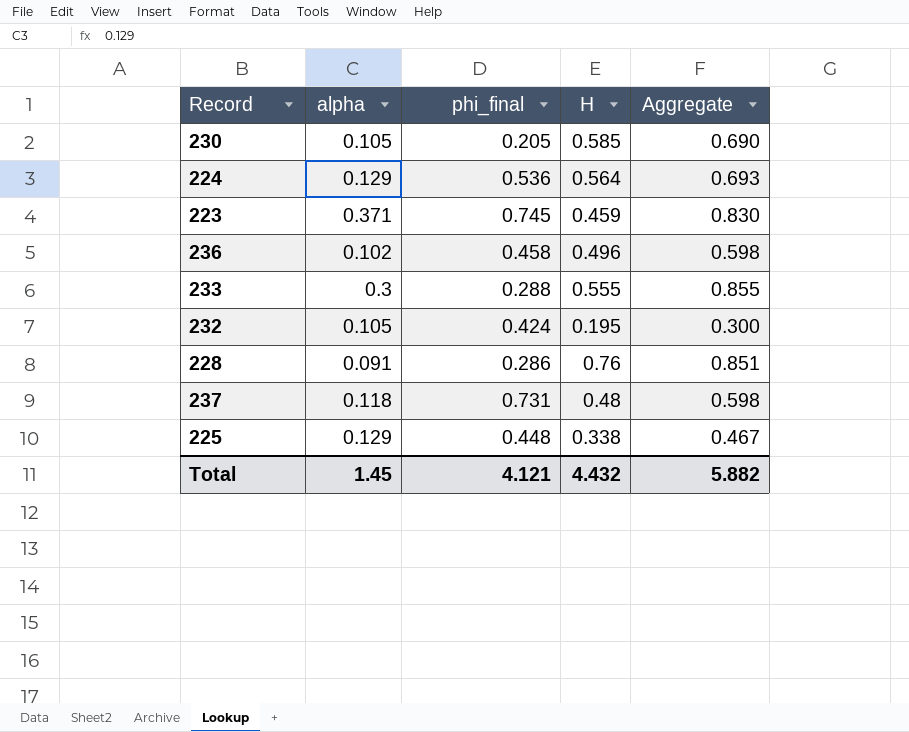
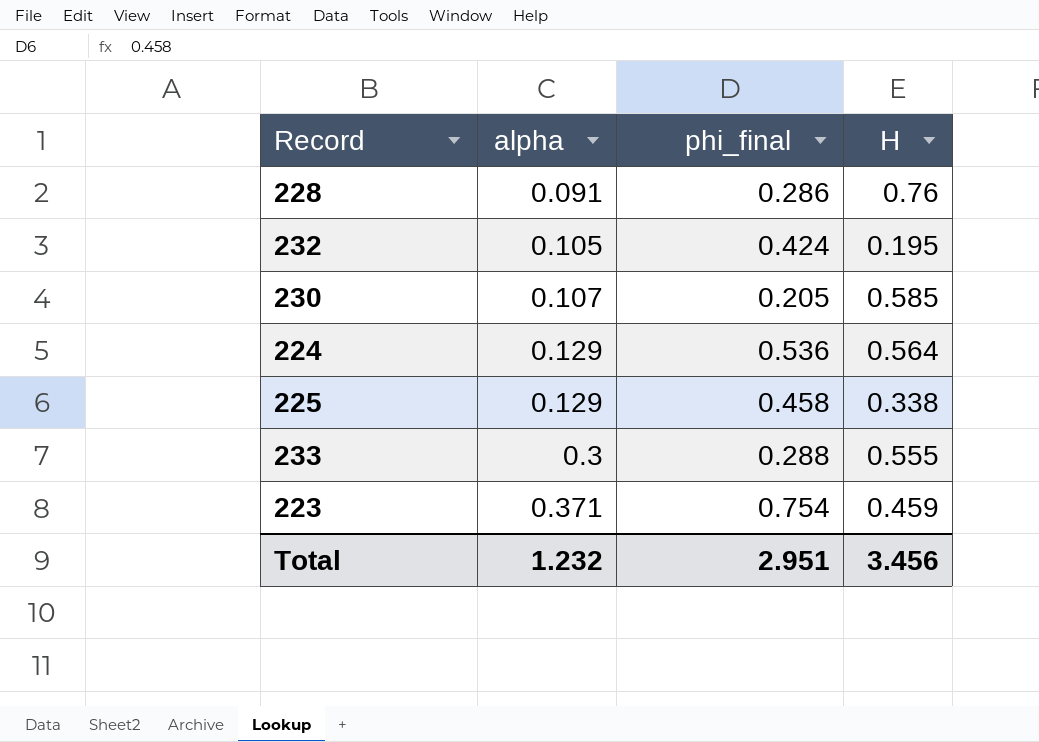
row order: none -> alpha ascending
column Aggregate | formula: [alpha] + [H] -> none
row 236: 0.102 | 0.458 | 0.496 | 0.598 -> none
row 237: 0.118 | 0.731 | 0.48 | 0.598 -> none
230 | alpha: 0.105 -> 0.107
225 | phi_final: 0.448 -> 0.458
223 | phi_final: 0.745 -> 0.754
Total | alpha: 1.45 -> 1.232
Total | phi_final: 4.121 -> 2.951
Total | H: 4.432 -> 3.456

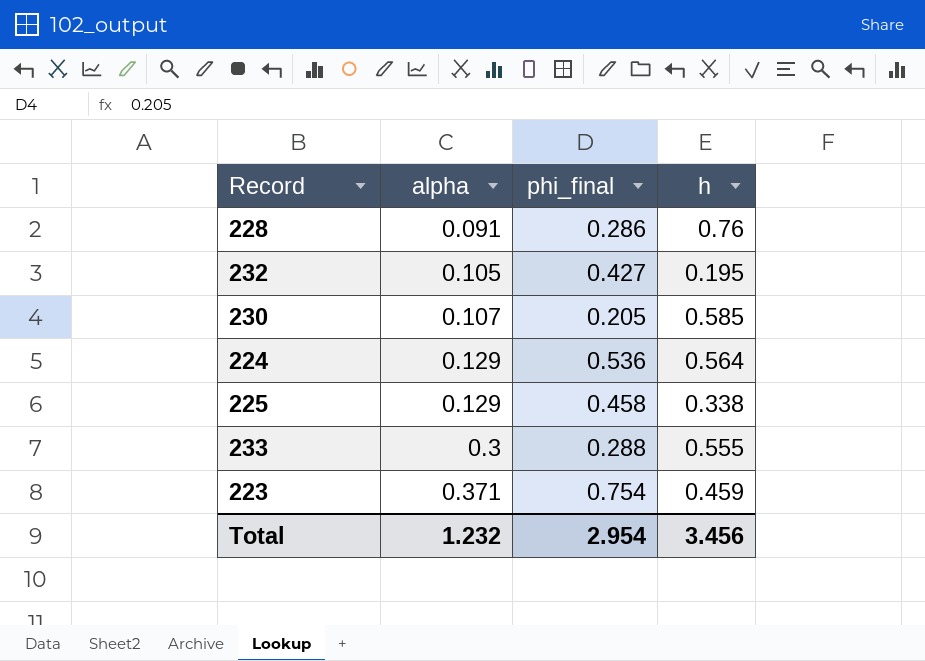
column name: H -> h
232 | phi_final: 0.424 -> 0.427
Total | phi_final: 2.951 -> 2.954

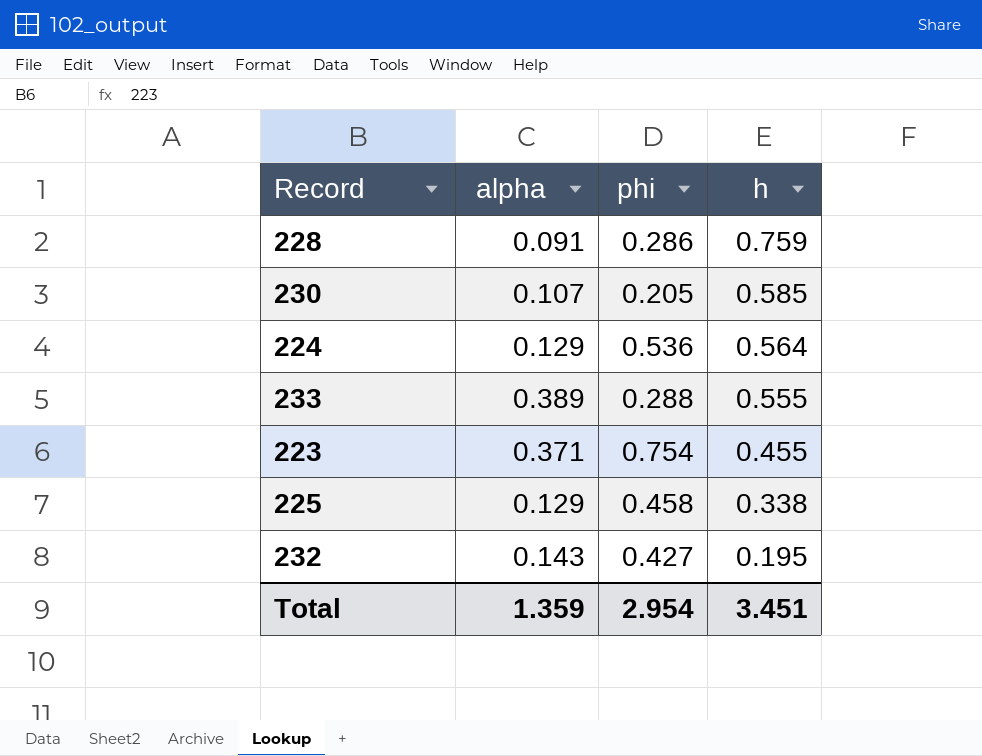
row order: alpha ascending -> h descending
column name: phi_final -> phi
228 | h: 0.76 -> 0.759
233 | alpha: 0.3 -> 0.389
223 | h: 0.459 -> 0.455
232 | alpha: 0.105 -> 0.143
Total | alpha: 1.232 -> 1.359
Total | h: 3.456 -> 3.451

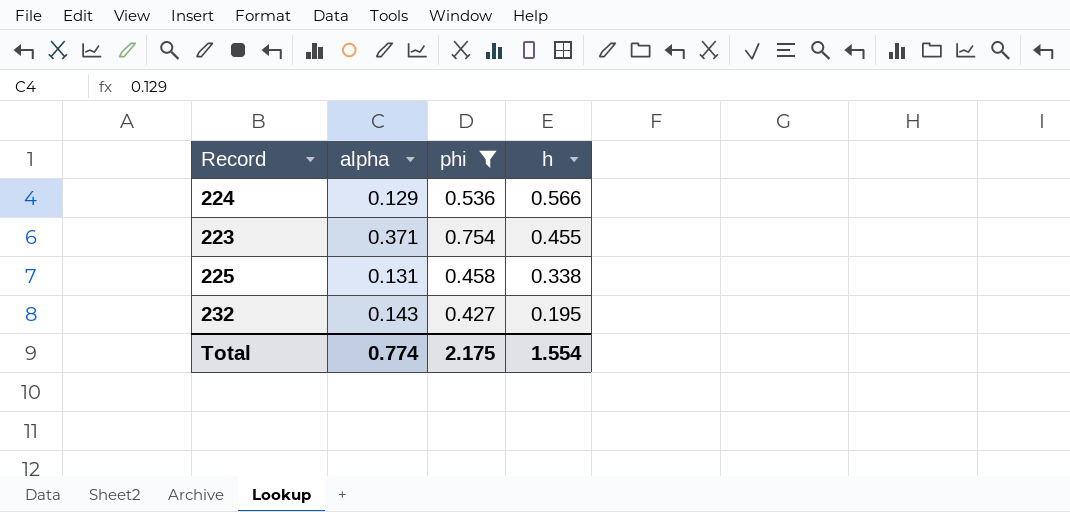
filter: none -> phi >= 0.427
224 | h: 0.564 -> 0.566
225 | alpha: 0.129 -> 0.131
Total | alpha: 1.359 -> 0.774
Total | phi: 2.954 -> 2.175
Total | h: 3.451 -> 1.554

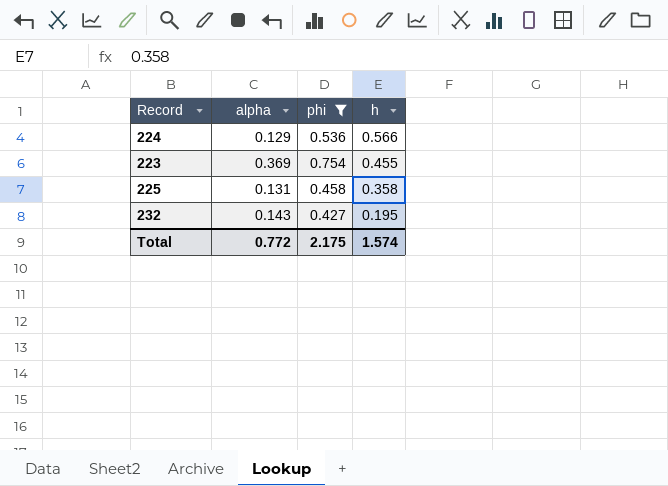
223 | alpha: 0.371 -> 0.369
225 | h: 0.338 -> 0.358
Total | alpha: 0.774 -> 0.772
Total | h: 1.554 -> 1.574

